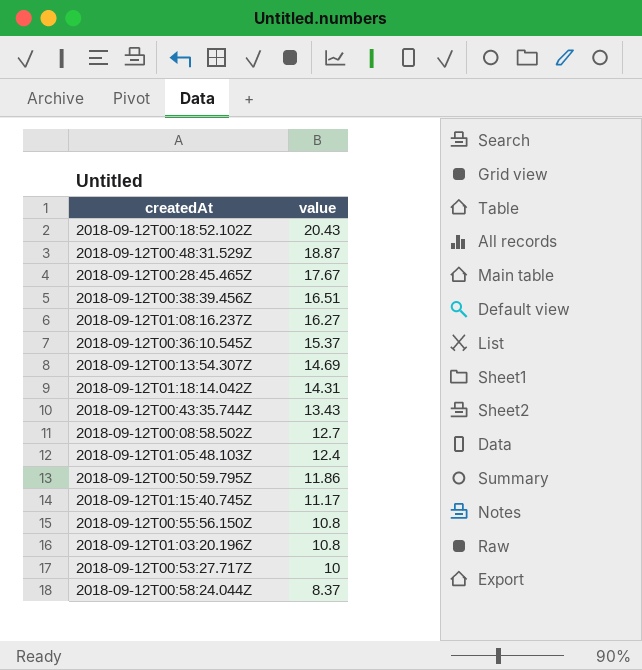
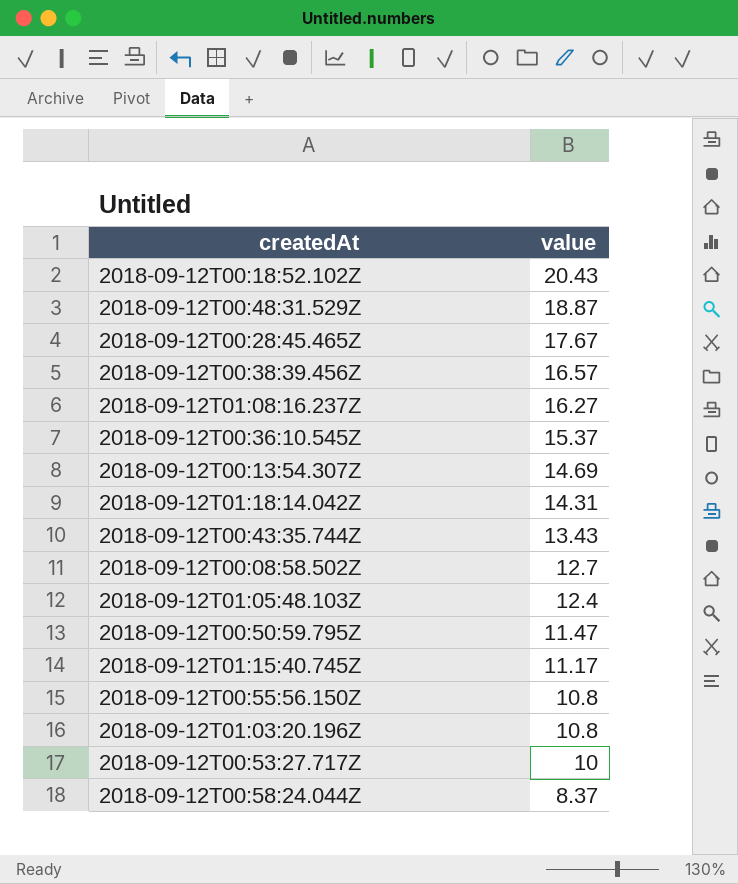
2018-09-12T00:38:39.456Z | value: 16.51 -> 16.57
2018-09-12T00:50:59.795Z | value: 11.86 -> 11.47

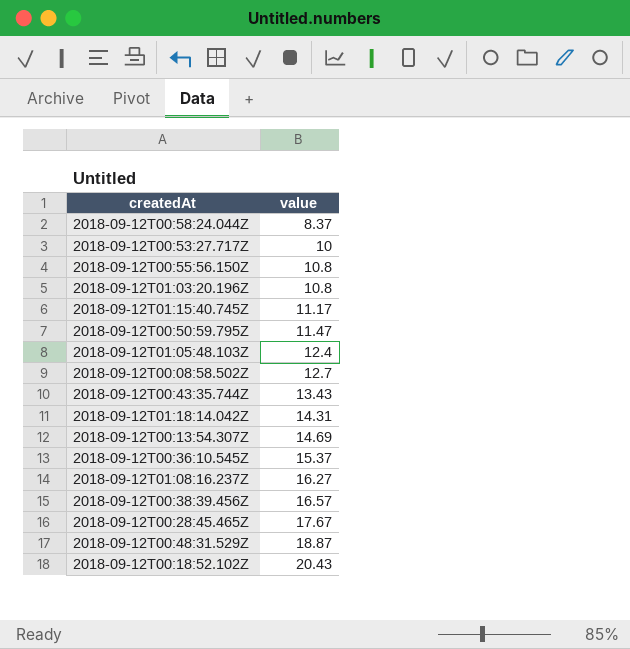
row order: value descending -> value ascending

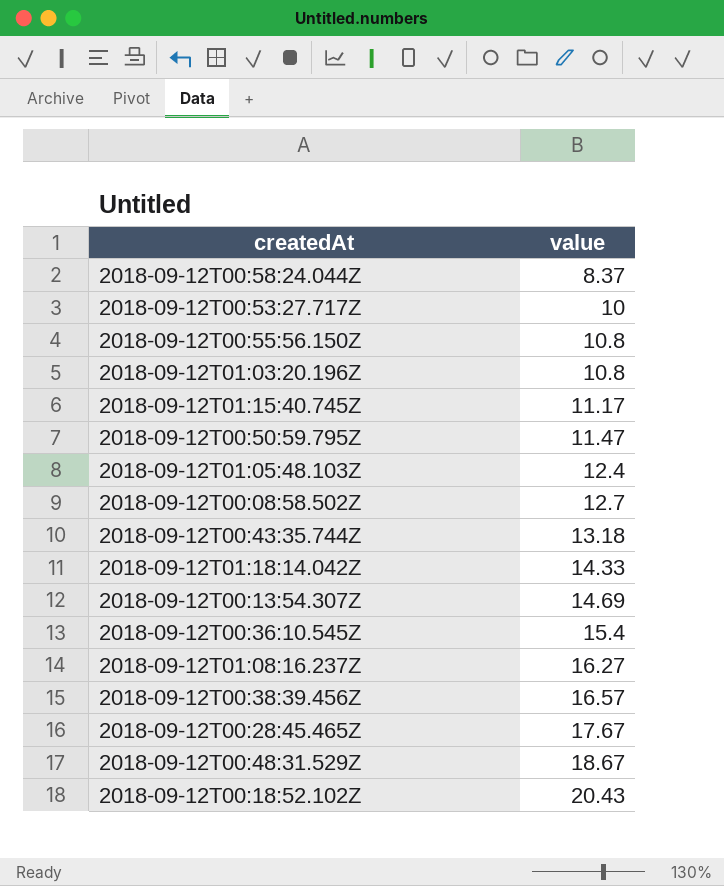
2018-09-12T00:43:35.744Z | value: 13.43 -> 13.18
2018-09-12T01:18:14.042Z | value: 14.31 -> 14.33
2018-09-12T00:36:10.545Z | value: 15.37 -> 15.4
2018-09-12T00:48:31.529Z | value: 18.87 -> 18.67

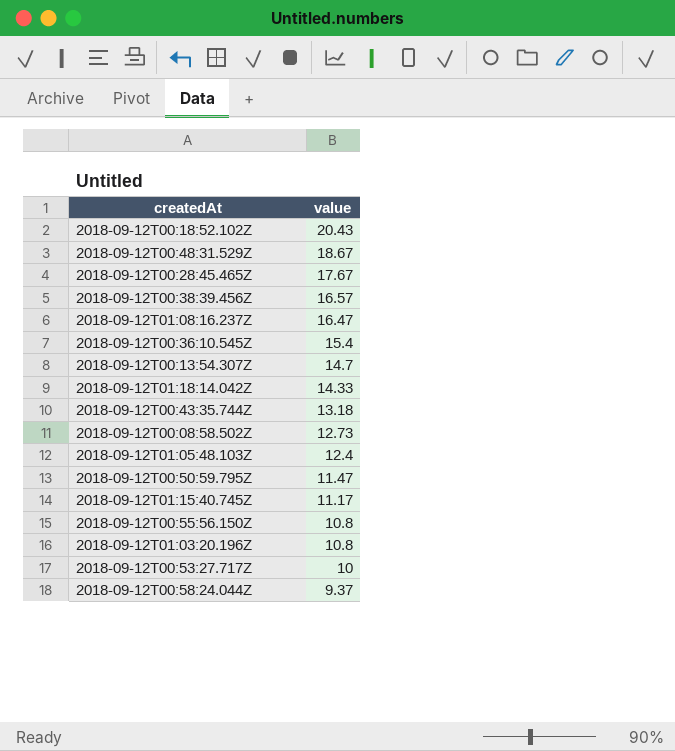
row order: value ascending -> value descending
2018-09-12T01:08:16.237Z | value: 16.27 -> 16.47
2018-09-12T00:13:54.307Z | value: 14.69 -> 14.7
2018-09-12T00:08:58.502Z | value: 12.7 -> 12.73
2018-09-12T00:58:24.044Z | value: 8.37 -> 9.37

